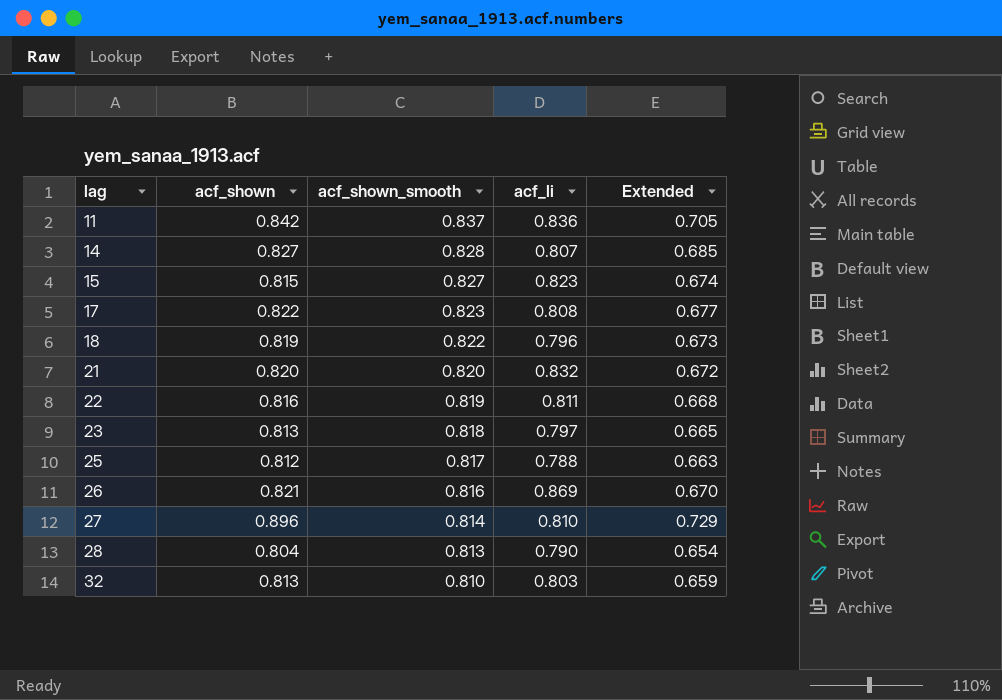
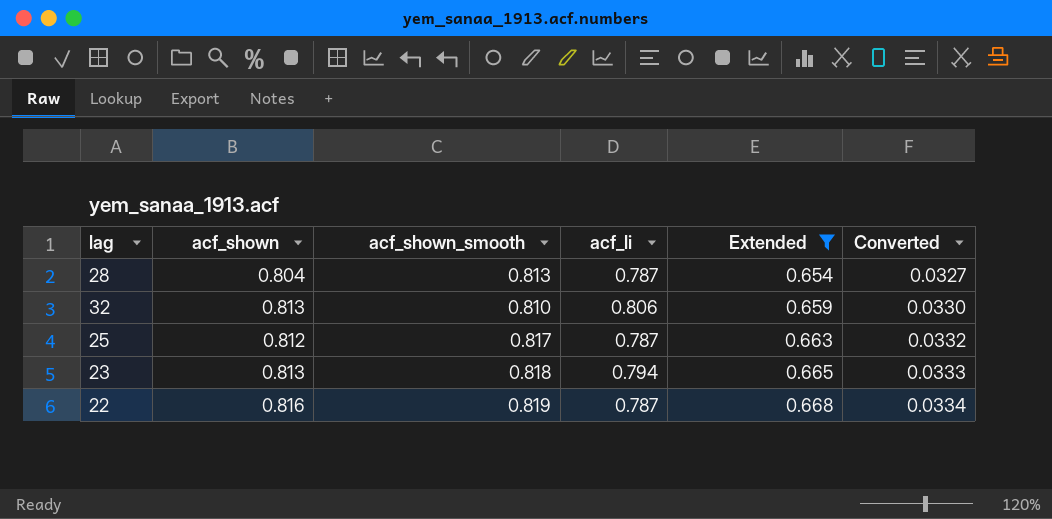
filter: none -> Extended <= 0.668
row order: lag ascending -> Extended ascending
column Converted | formula: none -> [Extended] * 0.05
28 | acf_li: 0.790 -> 0.787
32 | acf_li: 0.803 -> 0.806
25 | acf_li: 0.788 -> 0.787
23 | acf_li: 0.797 -> 0.794
22 | acf_li: 0.811 -> 0.787

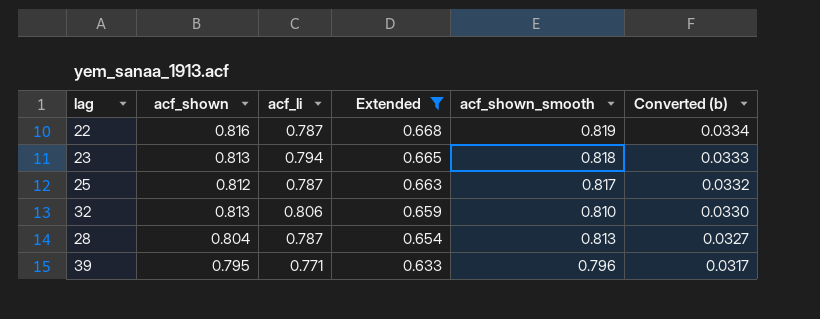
row order: Extended ascending -> Extended descending
column acf_shown_smooth | position: 3 -> 5
column name: Converted -> Converted (b)
row 39: none -> 0.795 | 0.771 | 0.633 | 0.796 | 0.0317

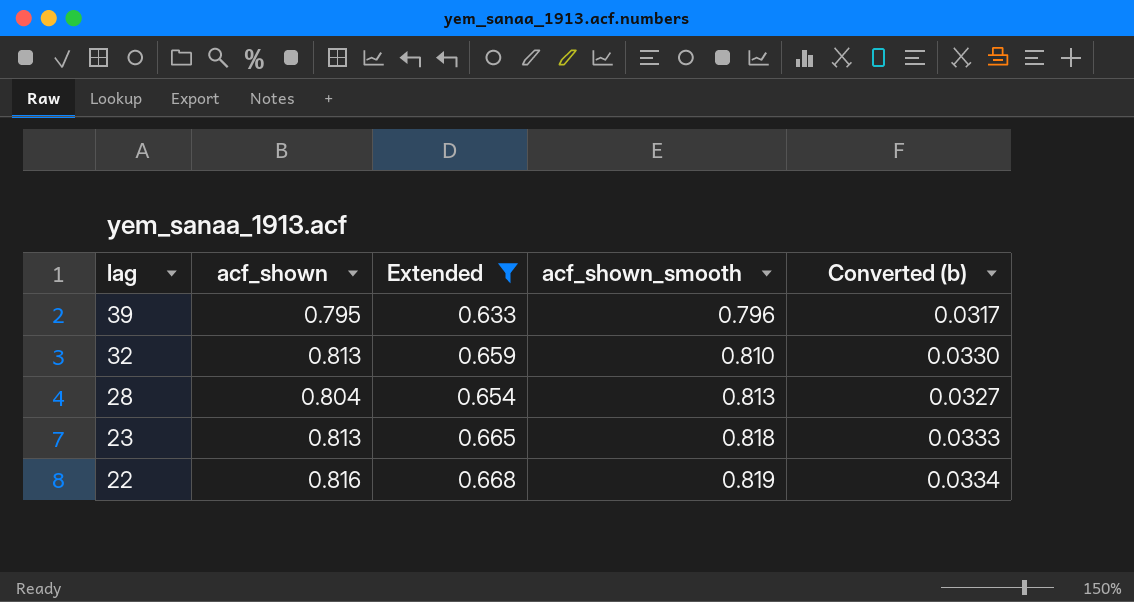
row order: Extended descending -> lag descending
column acf_li | position: 3 -> none
row 25: 0.812 | 0.787 | 0.663 | 0.817 | 0.0332 -> none

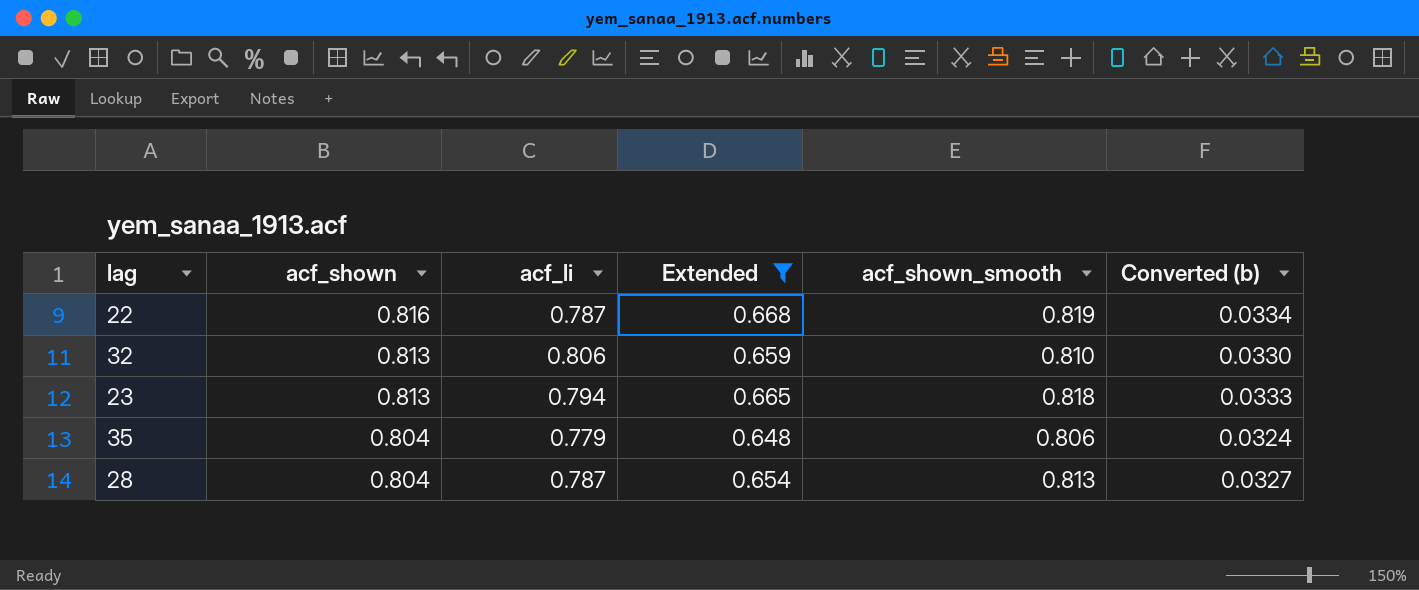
row order: lag descending -> acf_shown descending
column acf_li | position: none -> 3
row 39: 0.795 | 0.633 | 0.796 | 0.0317 -> none
row 35: none -> 0.804 | 0.779 | 0.648 | 0.806 | 0.0324

